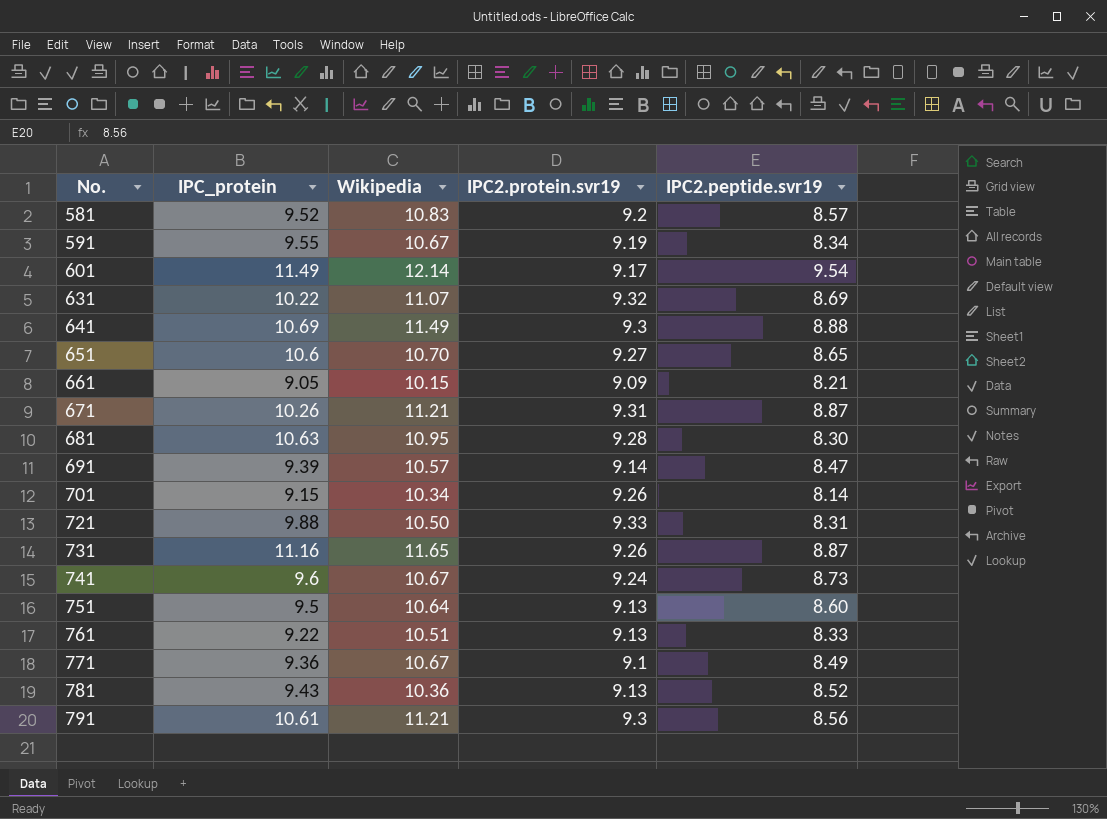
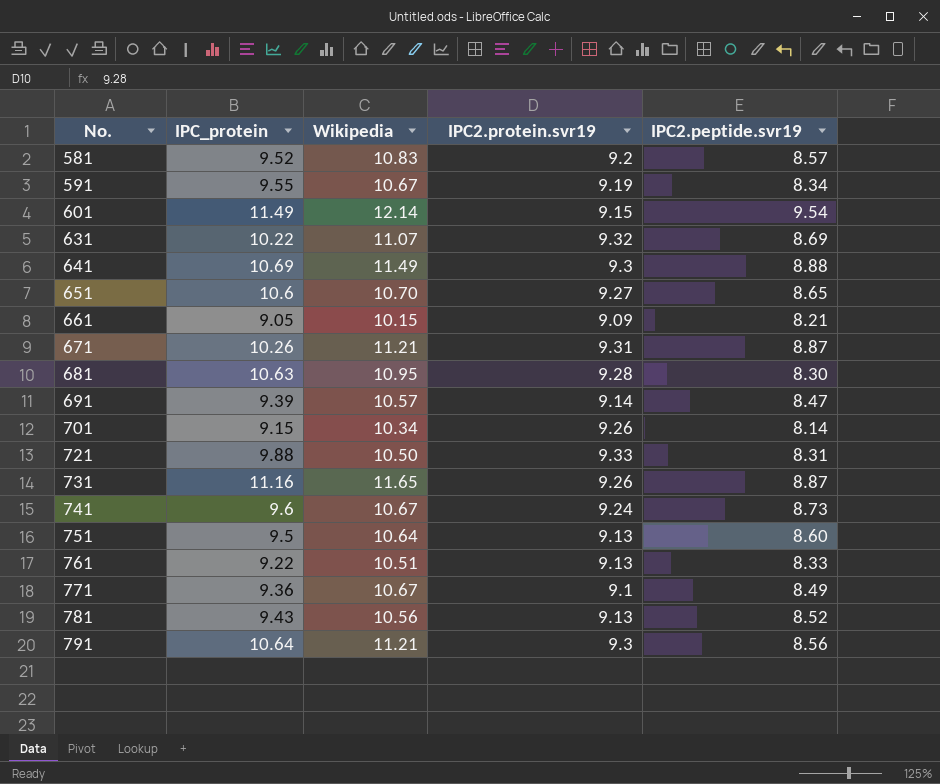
601 | IPC2.protein.svr19: 9.17 -> 9.15
781 | Wikipedia: 10.36 -> 10.56
791 | IPC_protein: 10.61 -> 10.64

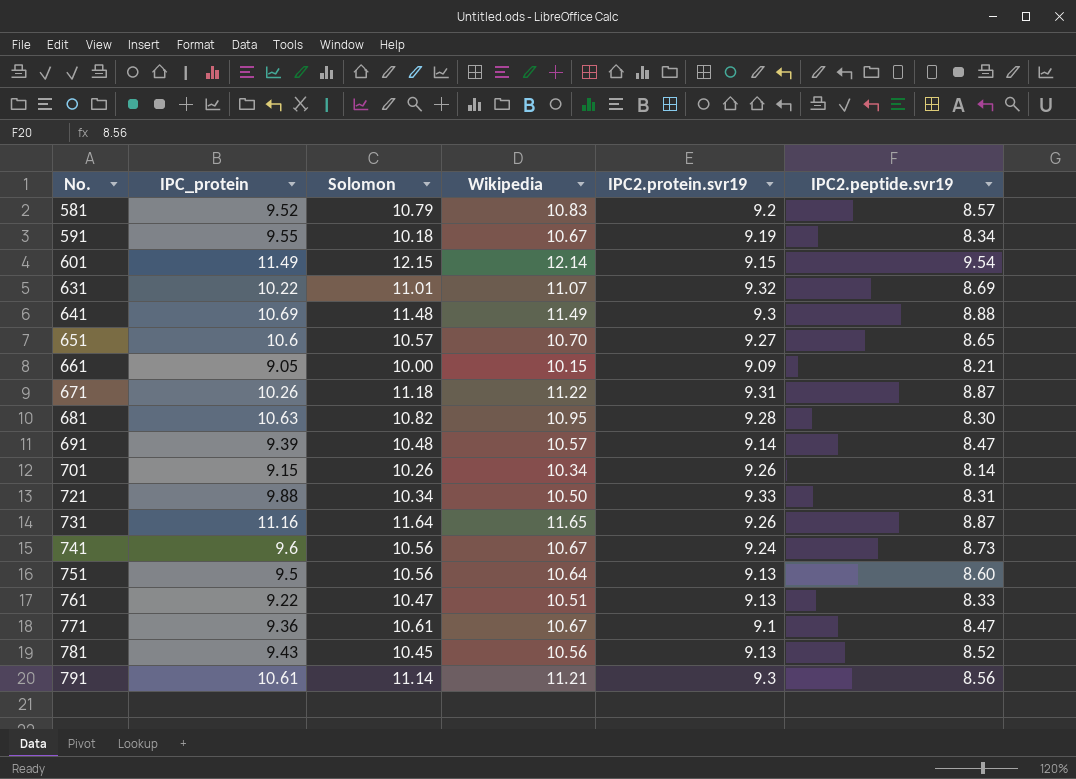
column Solomon | position: none -> 3
671 | Wikipedia: 11.21 -> 11.22
771 | IPC2.peptide.svr19: 8.49 -> 8.47
791 | IPC_protein: 10.64 -> 10.61

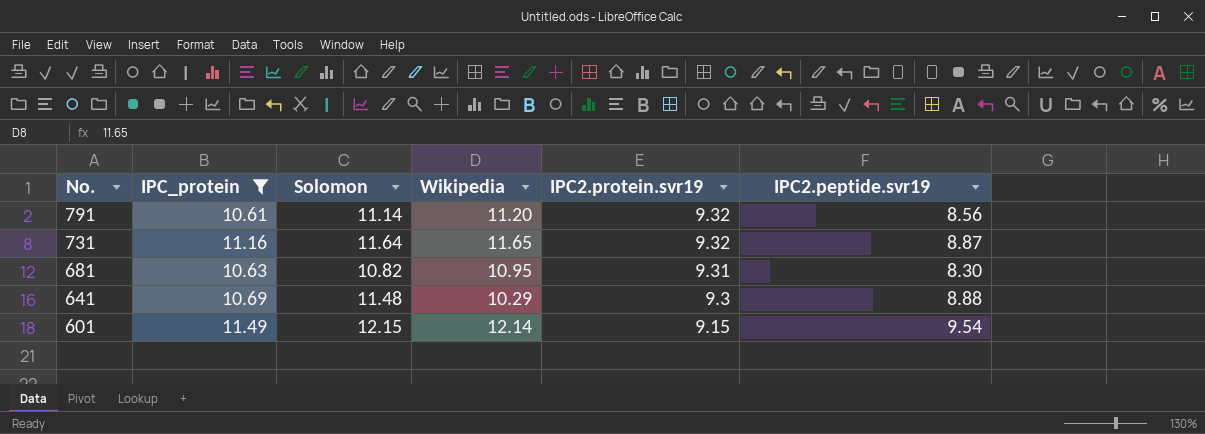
filter: none -> IPC_protein >= 10.61
row order: No. ascending -> No. descending
791 | Wikipedia: 11.21 -> 11.20
791 | IPC2.protein.svr19: 9.3 -> 9.32
731 | IPC2.protein.svr19: 9.26 -> 9.32
681 | IPC2.protein.svr19: 9.28 -> 9.31
641 | Wikipedia: 11.49 -> 10.29

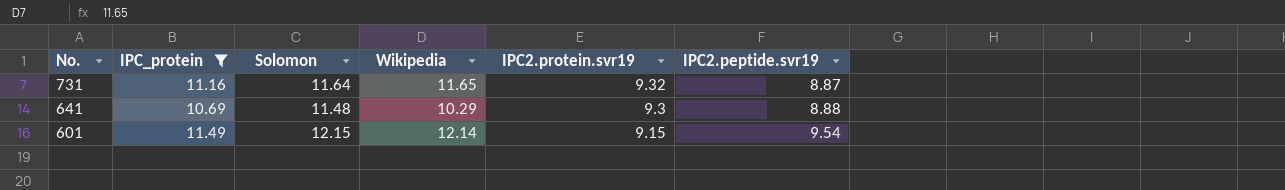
row 791: 10.61 | 11.14 | 11.20 | 9.32 | 8.56 -> none
row 681: 10.63 | 10.82 | 10.95 | 9.31 | 8.30 -> none

